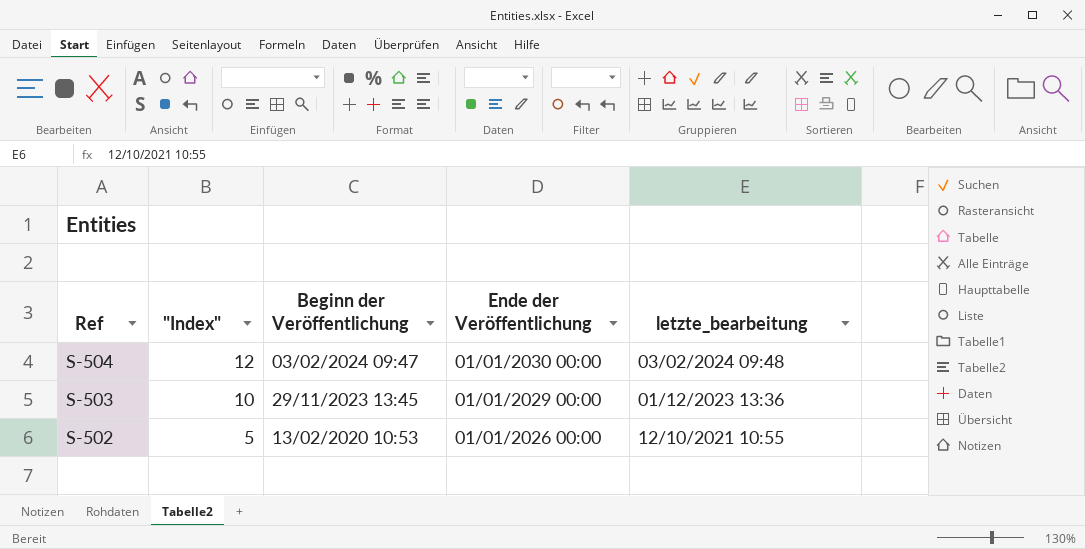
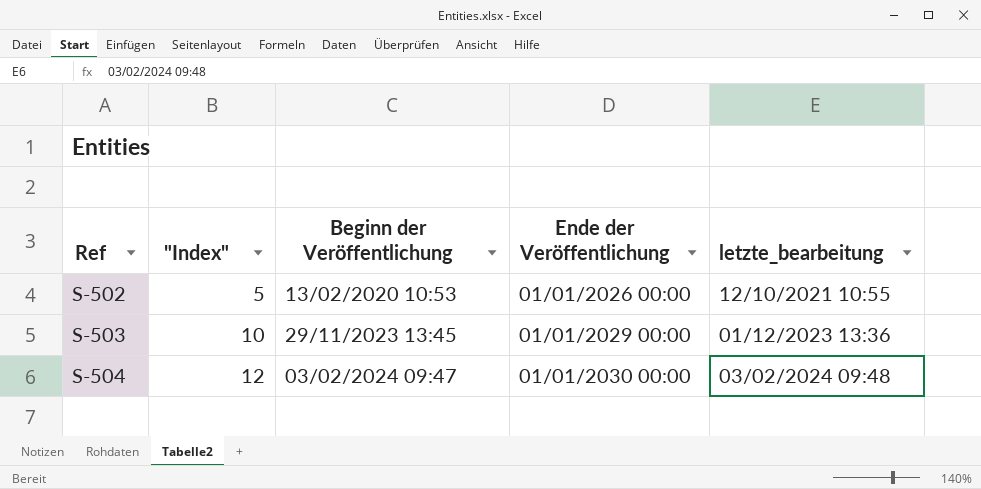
row order: Ref descending -> Ref ascending

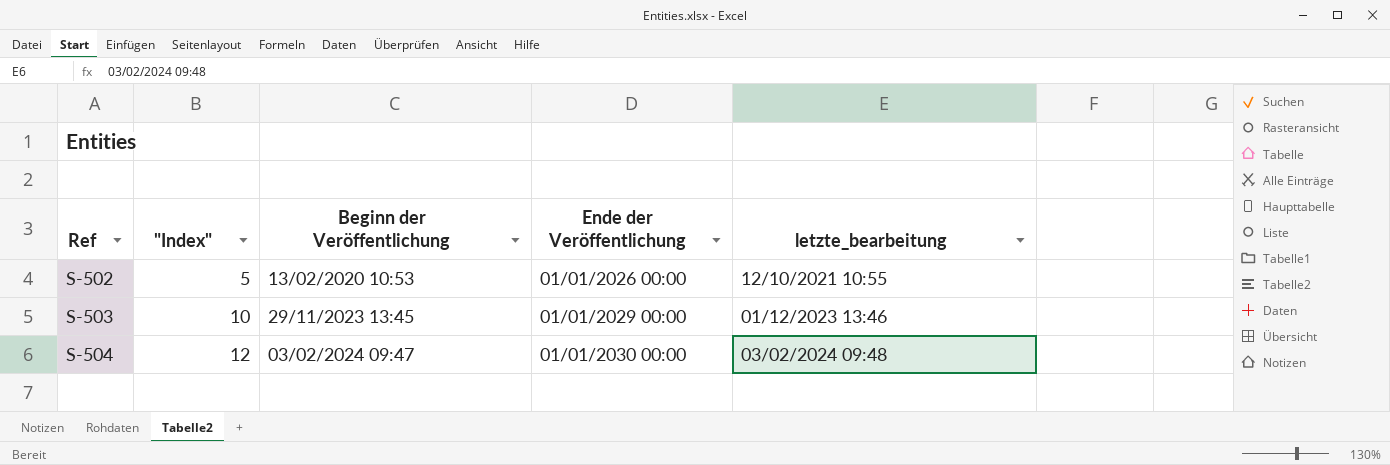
S-503 | letzte_bearbeitung: 01/12/2023 13:36 -> 01/12/2023 13:46

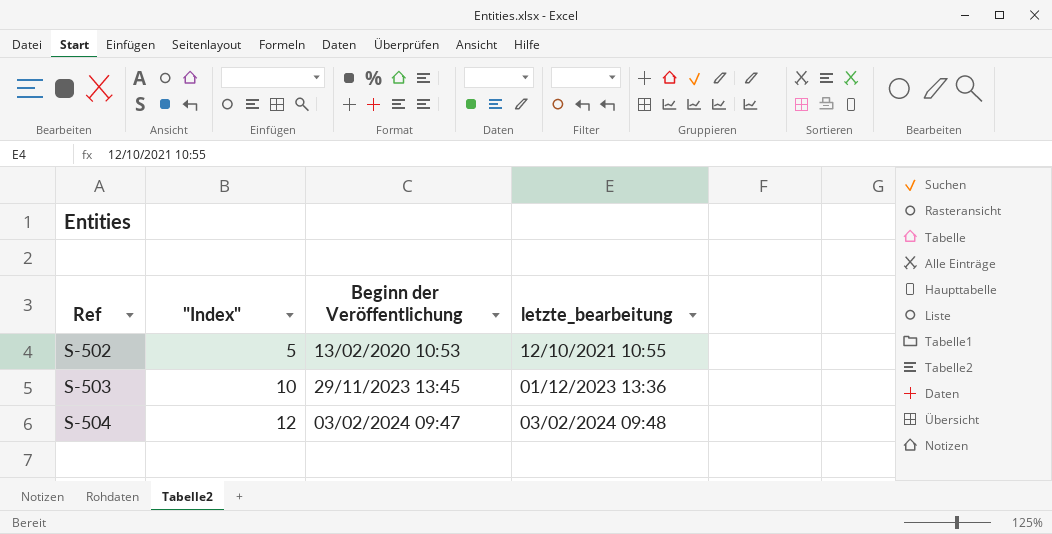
column Ende der Veröffentlichung | position: 4 -> none
S-503 | letzte_bearbeitung: 01/12/2023 13:46 -> 01/12/2023 13:36

